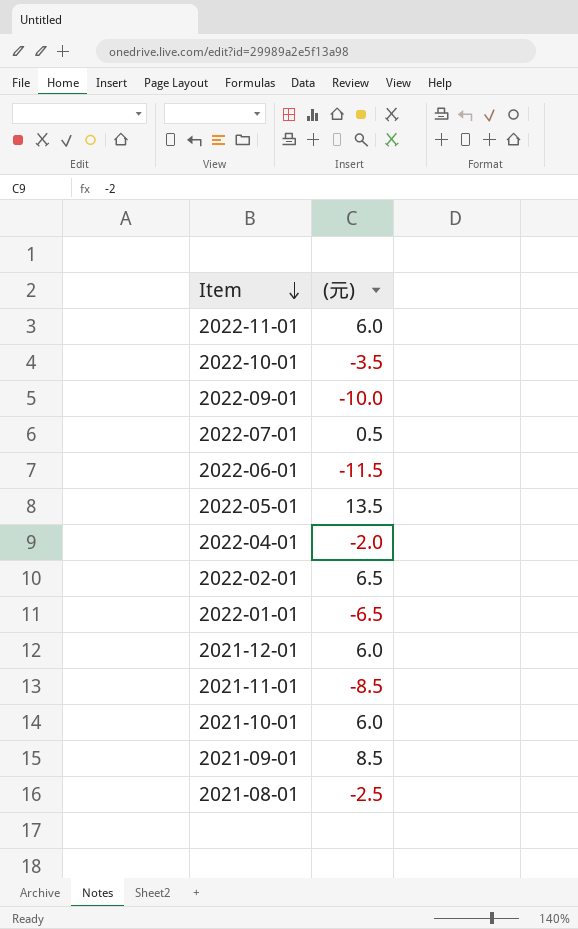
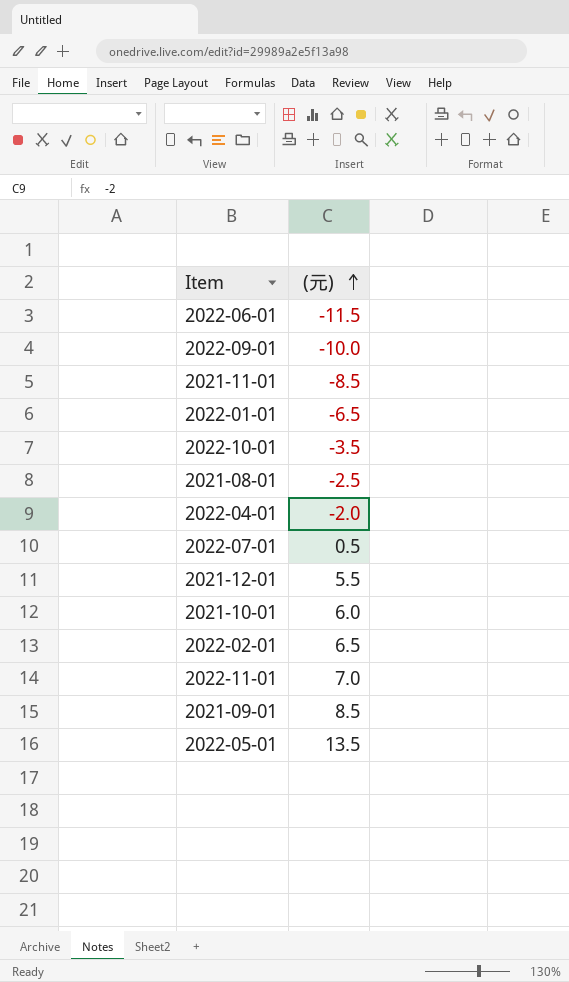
row order: Item descending -> (元) ascending
2021-12-01 | (元): 6.0 -> 5.5
2022-11-01 | (元): 6.0 -> 7.0

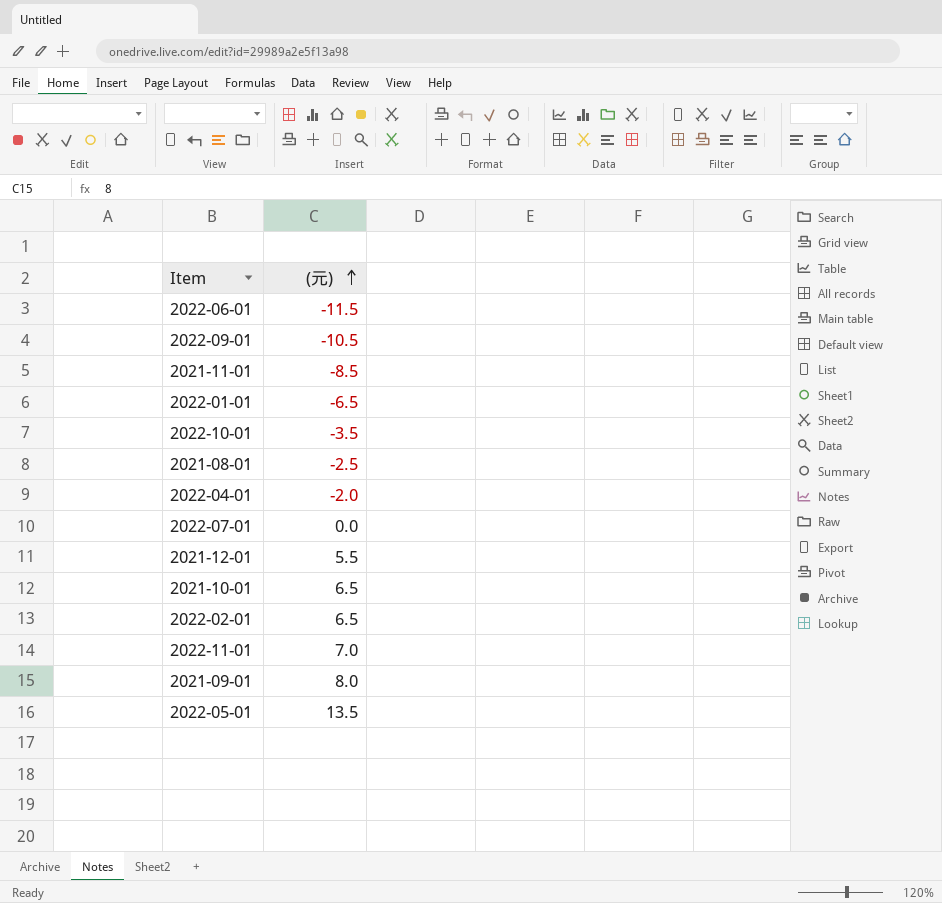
2022-09-01 | (元): -10.0 -> -10.5
2022-07-01 | (元): 0.5 -> 0.0
2021-10-01 | (元): 6.0 -> 6.5
2021-09-01 | (元): 8.5 -> 8.0

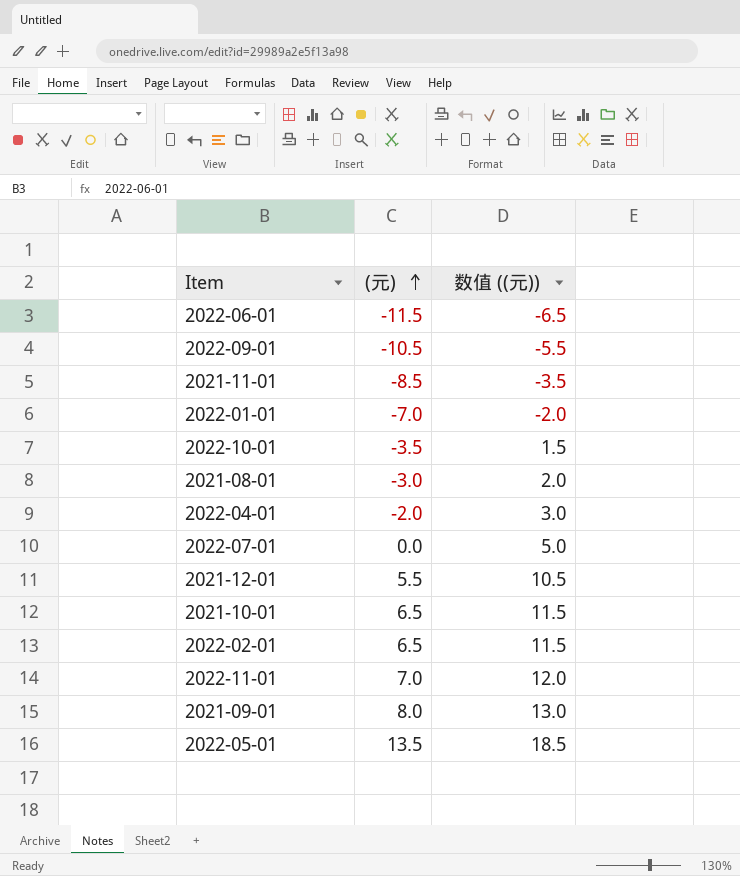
column 数值 ((元)) | formula: none -> [(元)] + 5
2022-01-01 | (元): -6.5 -> -7.0
2021-08-01 | (元): -2.5 -> -3.0

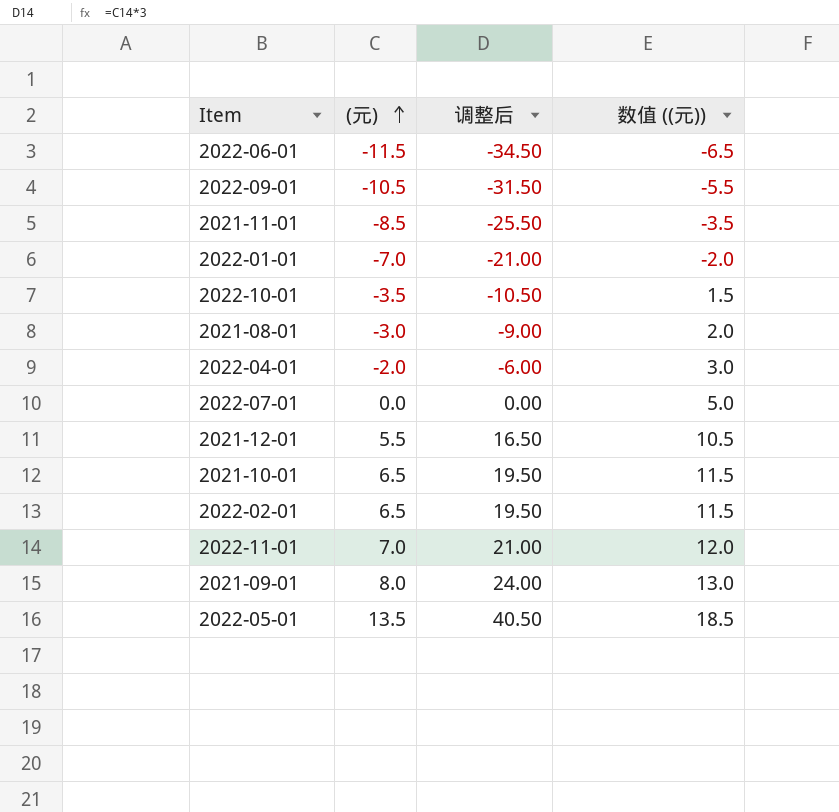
column 调整后 | formula: none -> [(元)] * 3

